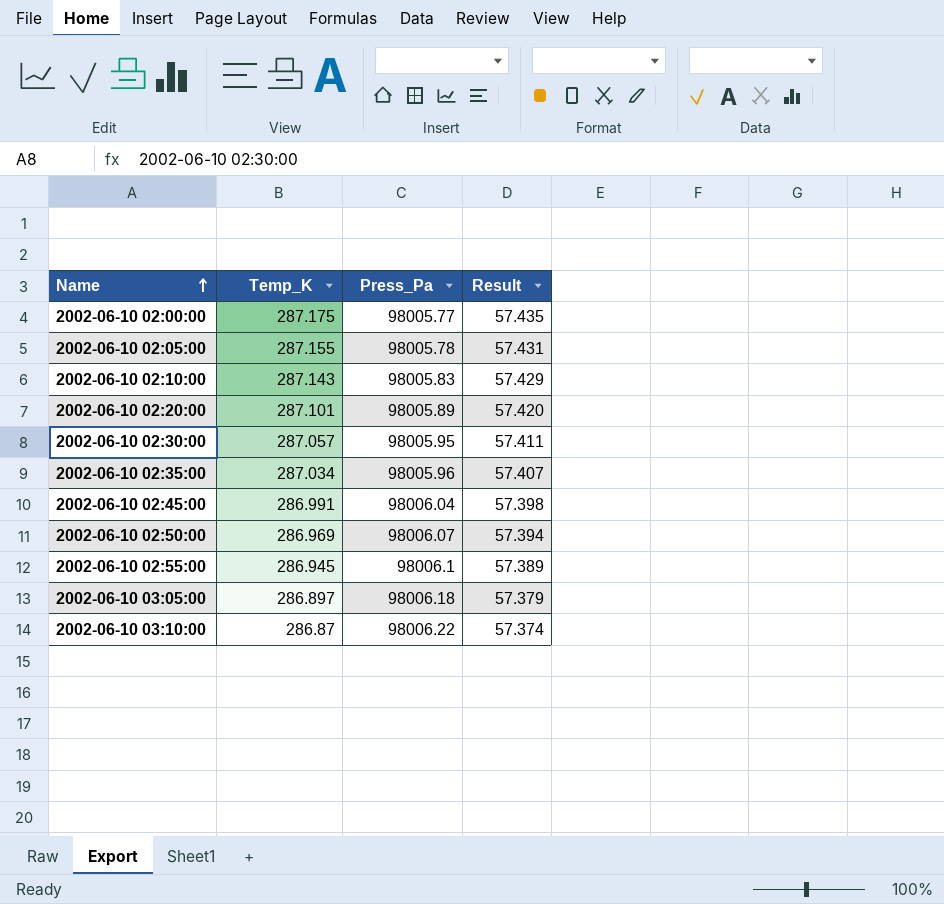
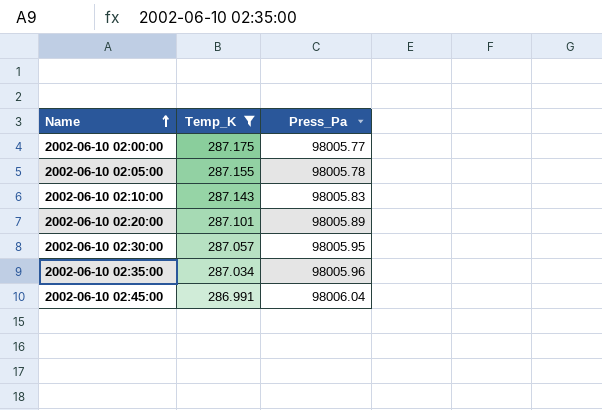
filter: none -> Temp_K >= 286.991
column Result | formula: [Temp_K] * 0.2 -> none

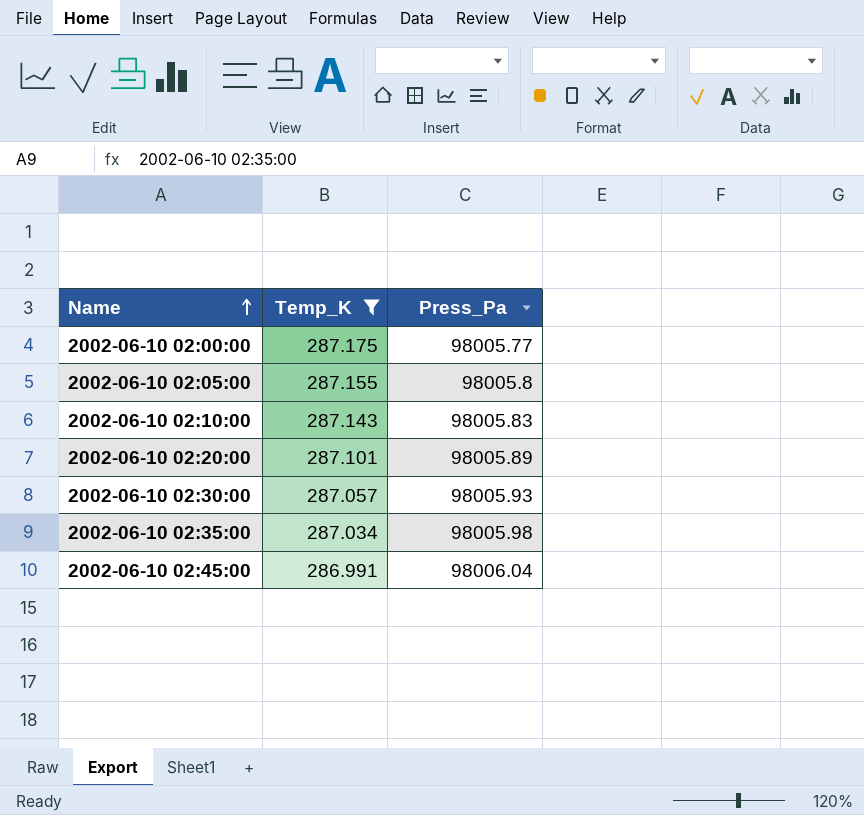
2002-06-10 02:05:00 | Press_Pa: 98005.78 -> 98005.8
2002-06-10 02:30:00 | Press_Pa: 98005.95 -> 98005.93
2002-06-10 02:35:00 | Press_Pa: 98005.96 -> 98005.98

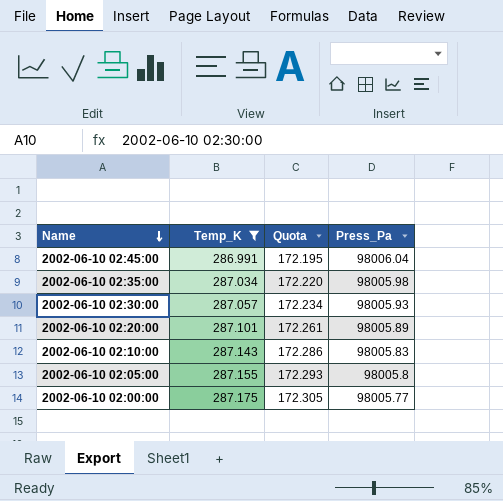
row order: Name ascending -> Name descending
column Quota | formula: none -> [Temp_K] * 0.6

